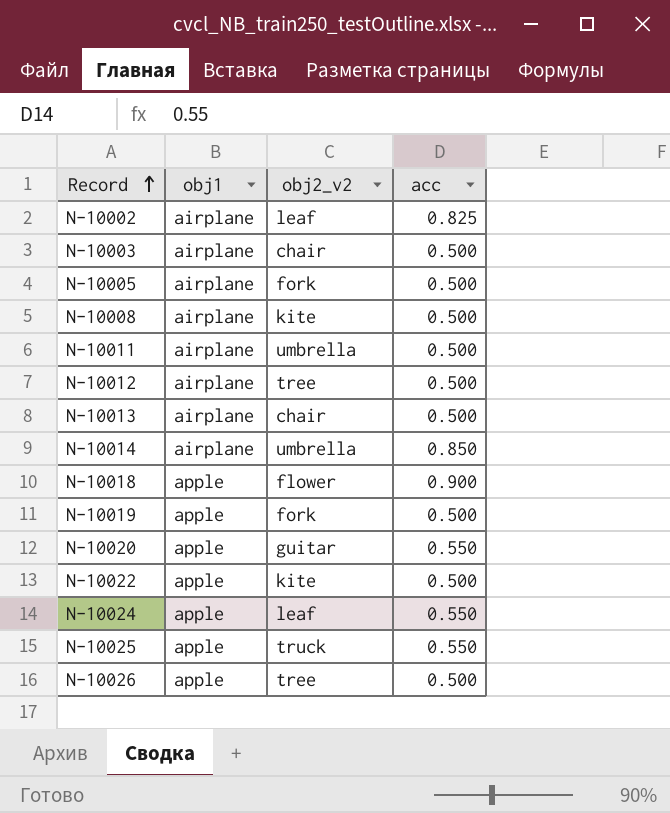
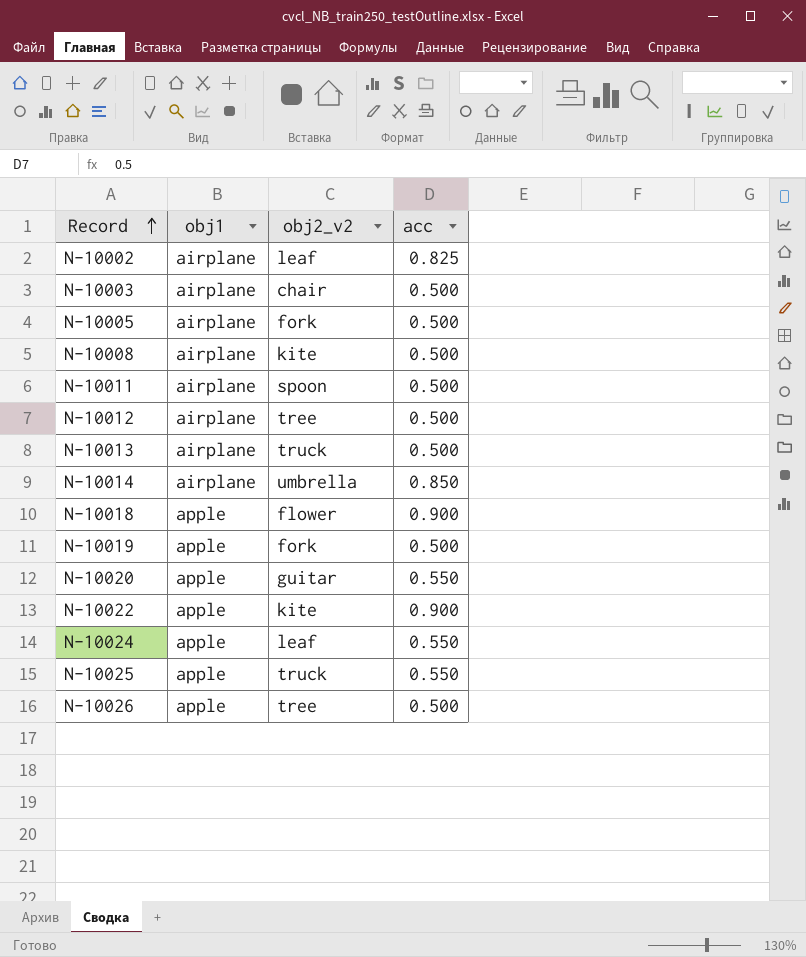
N-10011 | obj2_v2: umbrella -> spoon
N-10013 | obj2_v2: chair -> truck
N-10022 | acc: 0.500 -> 0.900

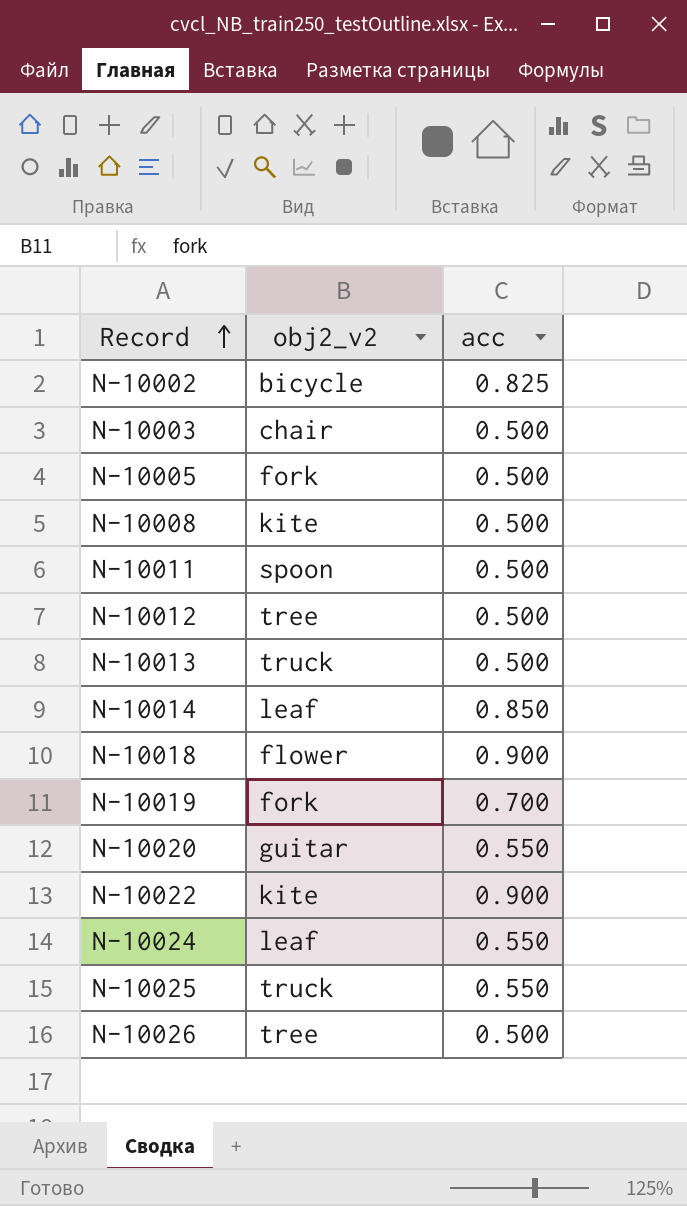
column obj1 | position: 2 -> none
N-10002 | obj2_v2: leaf -> bicycle
N-10014 | obj2_v2: umbrella -> leaf
N-10019 | acc: 0.500 -> 0.700

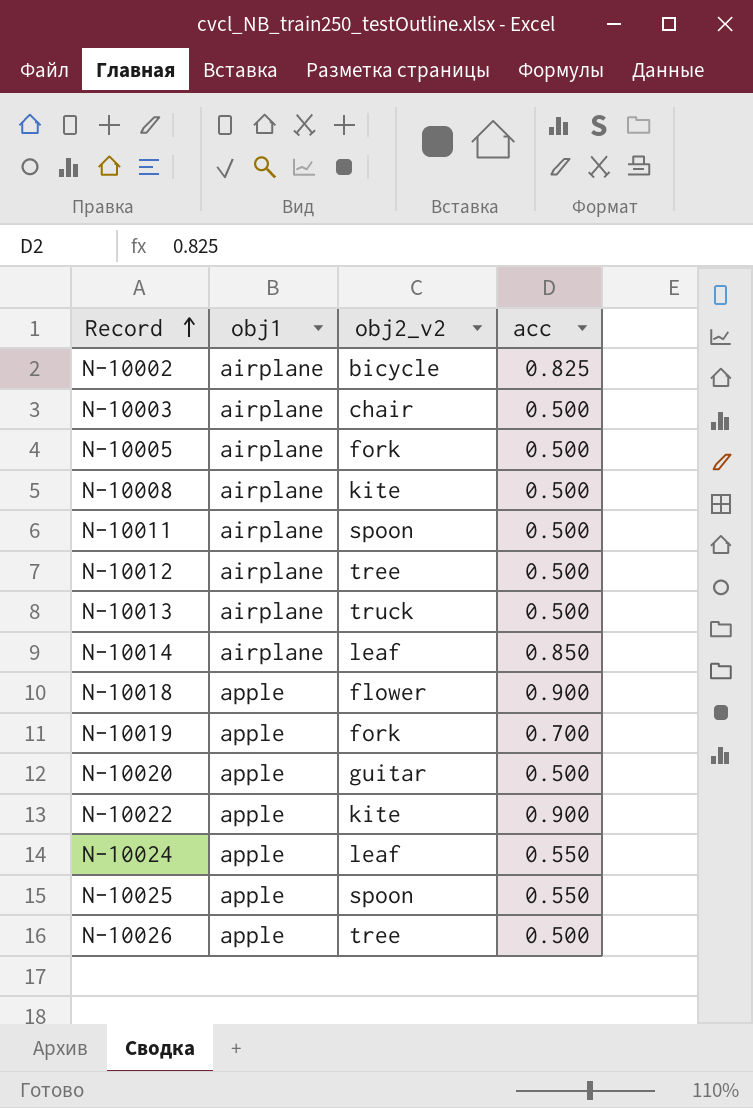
column obj1 | position: none -> 2
N-10020 | acc: 0.550 -> 0.500
N-10025 | obj2_v2: truck -> spoon

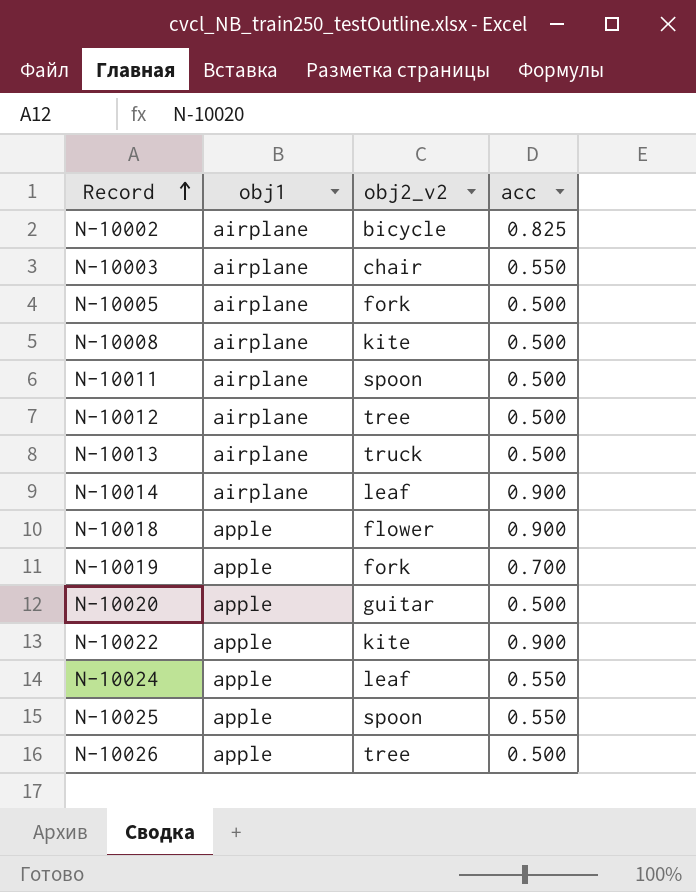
N-10003 | acc: 0.500 -> 0.550
N-10014 | acc: 0.850 -> 0.900

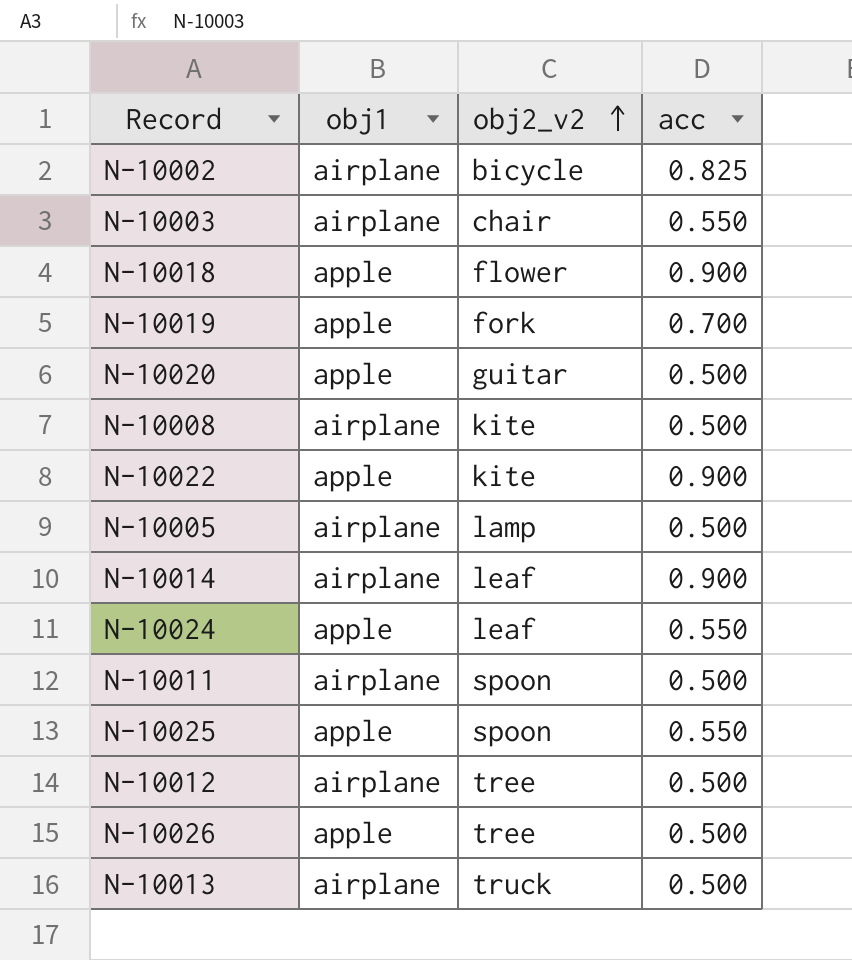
row order: Record ascending -> obj2_v2 ascending
N-10005 | obj2_v2: fork -> lamp

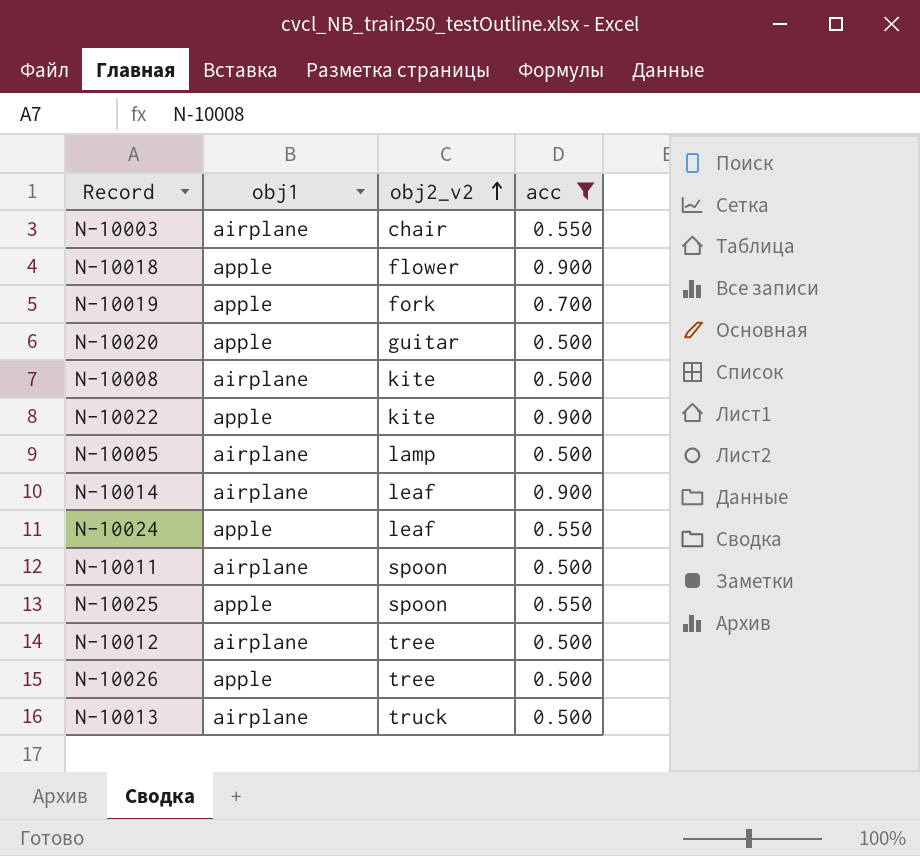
filter: none -> acc != 0.825

